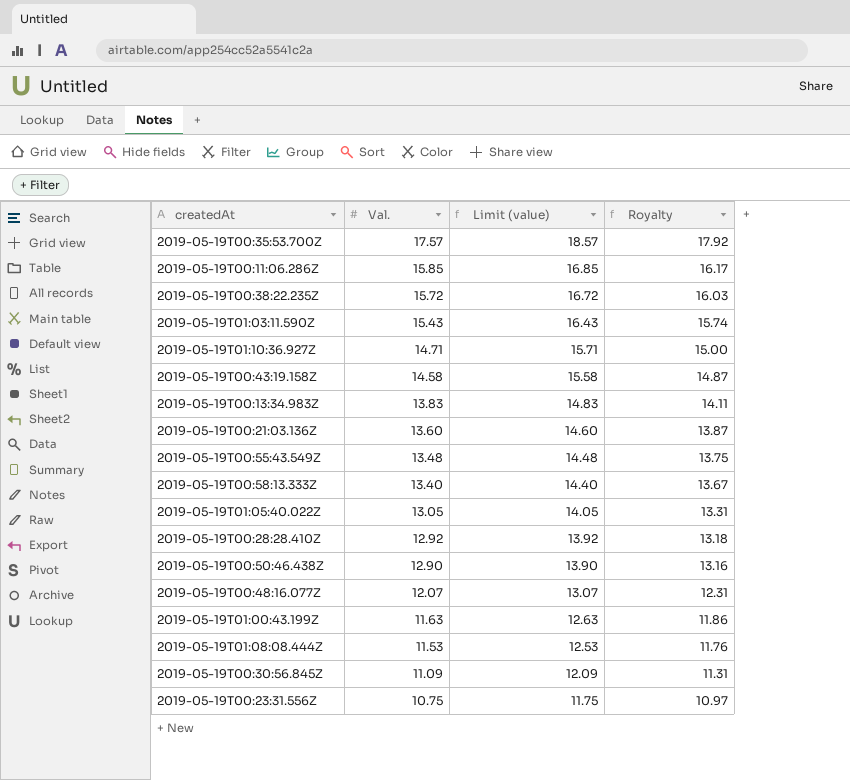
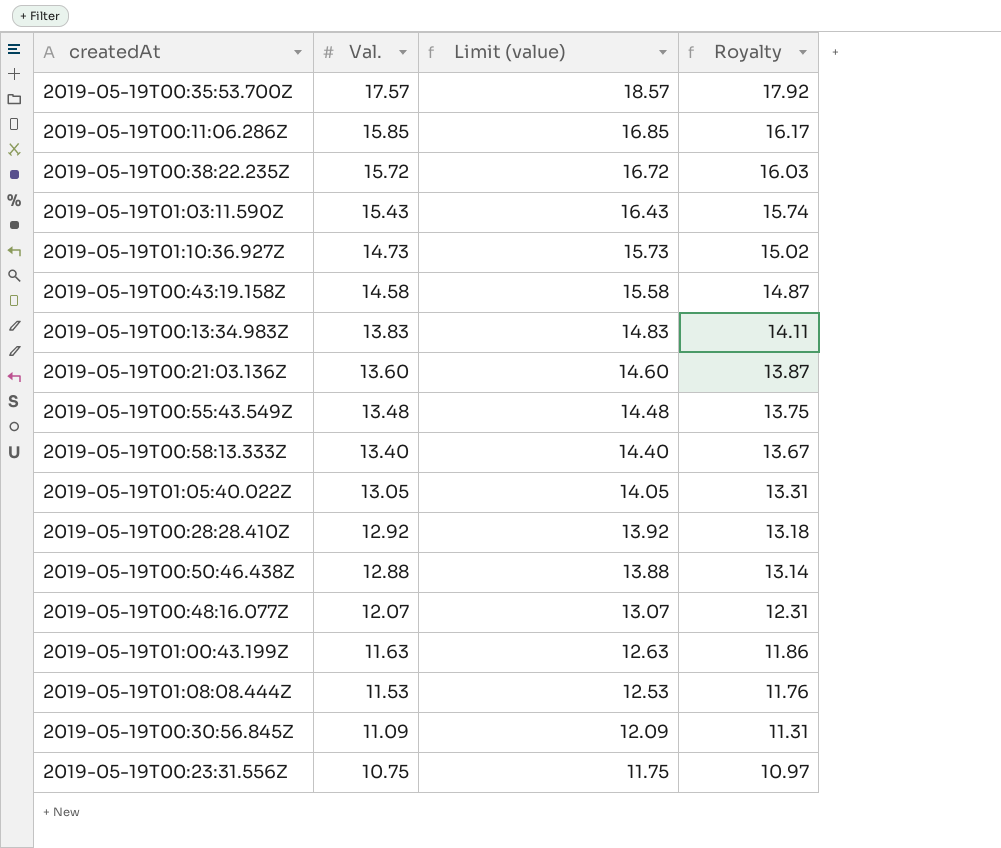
2019-05-19T01:10:36.927Z | Val.: 14.71 -> 14.73
2019-05-19T01:10:36.927Z | Limit (value): 15.71 -> 15.73
2019-05-19T01:10:36.927Z | Royalty: 15.00 -> 15.02
2019-05-19T00:50:46.438Z | Val.: 12.90 -> 12.88
2019-05-19T00:50:46.438Z | Limit (value): 13.90 -> 13.88
2019-05-19T00:50:46.438Z | Royalty: 13.16 -> 13.14

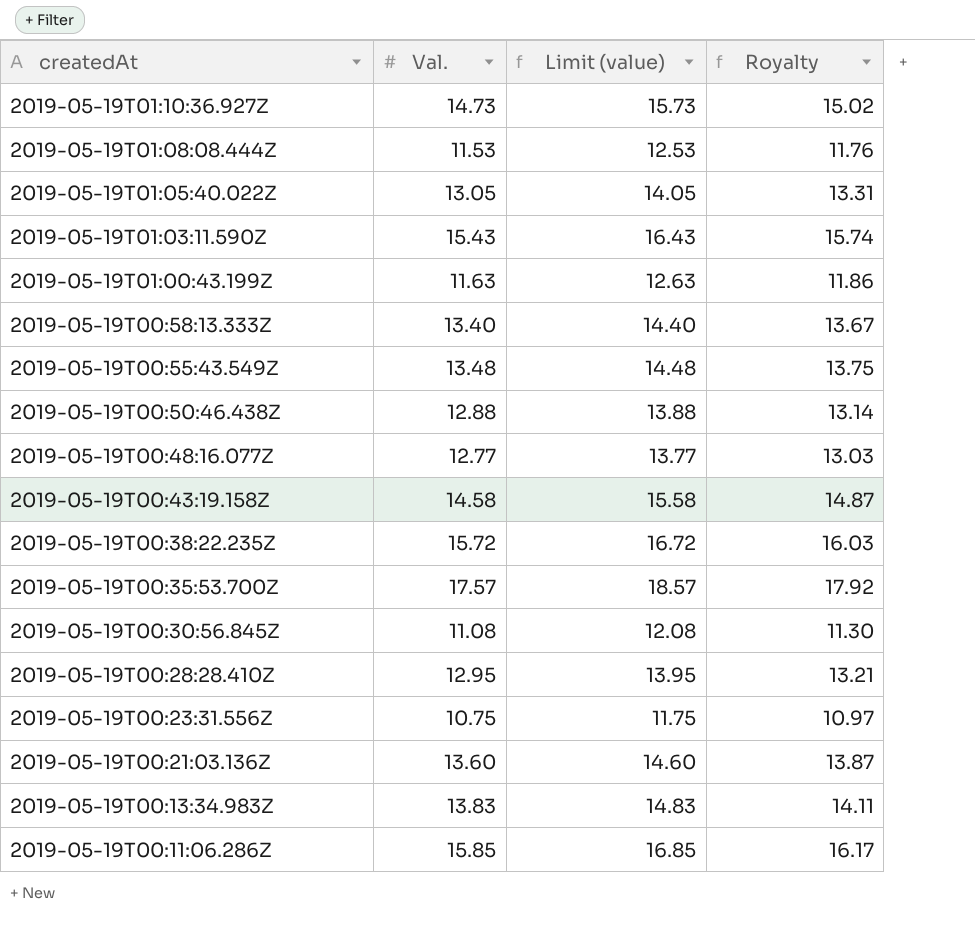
row order: Val. descending -> createdAt descending
2019-05-19T00:48:16.077Z | Val.: 12.07 -> 12.77
2019-05-19T00:48:16.077Z | Limit (value): 13.07 -> 13.77
2019-05-19T00:48:16.077Z | Royalty: 12.31 -> 13.03
2019-05-19T00:30:56.845Z | Val.: 11.09 -> 11.08
2019-05-19T00:30:56.845Z | Limit (value): 12.09 -> 12.08
2019-05-19T00:30:56.845Z | Royalty: 11.31 -> 11.30
2019-05-19T00:28:28.410Z | Val.: 12.92 -> 12.95
2019-05-19T00:28:28.410Z | Limit (value): 13.92 -> 13.95
2019-05-19T00:28:28.410Z | Royalty: 13.18 -> 13.21

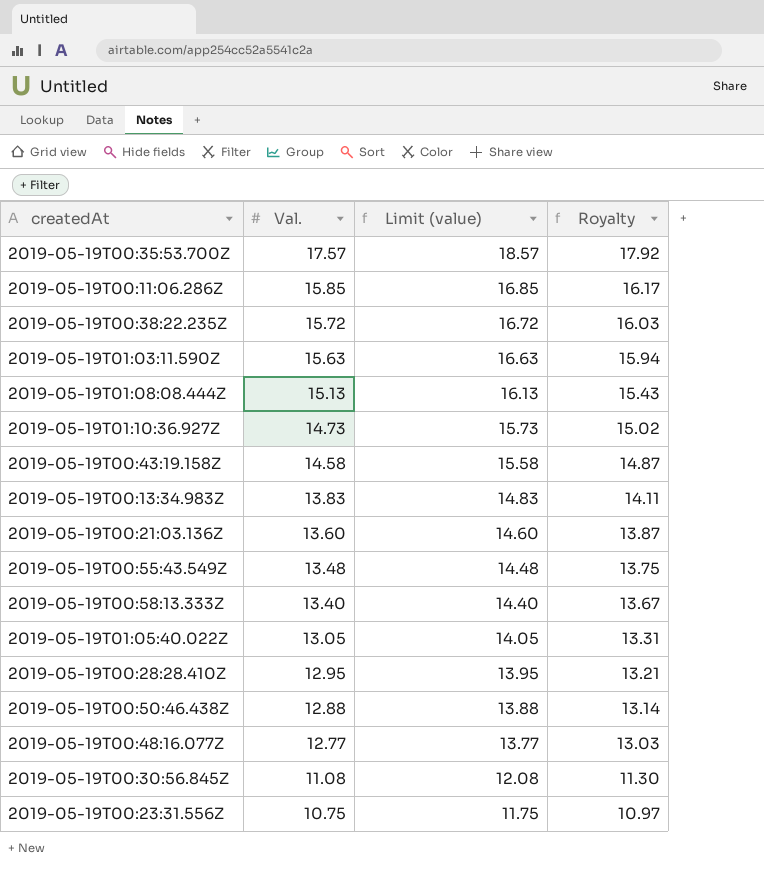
row order: createdAt descending -> Val. descending
row 2019-05-19T01:00:43.199Z: 11.63 | 12.63 | 11.86 -> none
2019-05-19T01:03:11.590Z | Val.: 15.43 -> 15.63
2019-05-19T01:03:11.590Z | Limit (value): 16.43 -> 16.63
2019-05-19T01:03:11.590Z | Royalty: 15.74 -> 15.94
2019-05-19T01:08:08.444Z | Val.: 11.53 -> 15.13
2019-05-19T01:08:08.444Z | Limit (value): 12.53 -> 16.13
2019-05-19T01:08:08.444Z | Royalty: 11.76 -> 15.43

